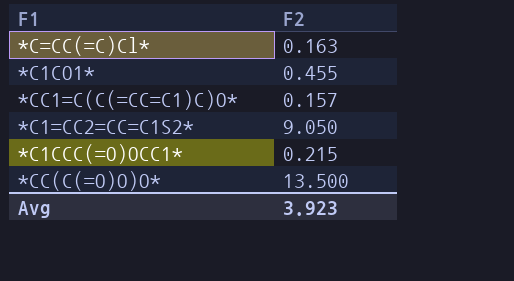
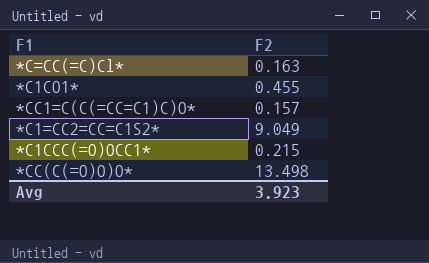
*C1=CC2=CC=C1S2* | F2: 9.050 -> 9.049
*CC(C(=O)O)O* | F2: 13.500 -> 13.498

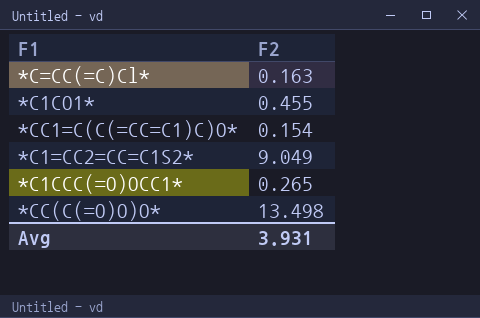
*CC1=C(C(=CC=C1)C)O* | F2: 0.157 -> 0.154
*C1CCC(=O)OCC1* | F2: 0.215 -> 0.265
Avg | F2: 3.923 -> 3.931

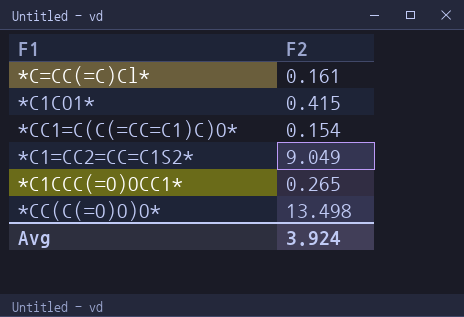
*C=CC(=C)Cl* | F2: 0.163 -> 0.161
*C1CO1* | F2: 0.455 -> 0.415
Avg | F2: 3.931 -> 3.924

